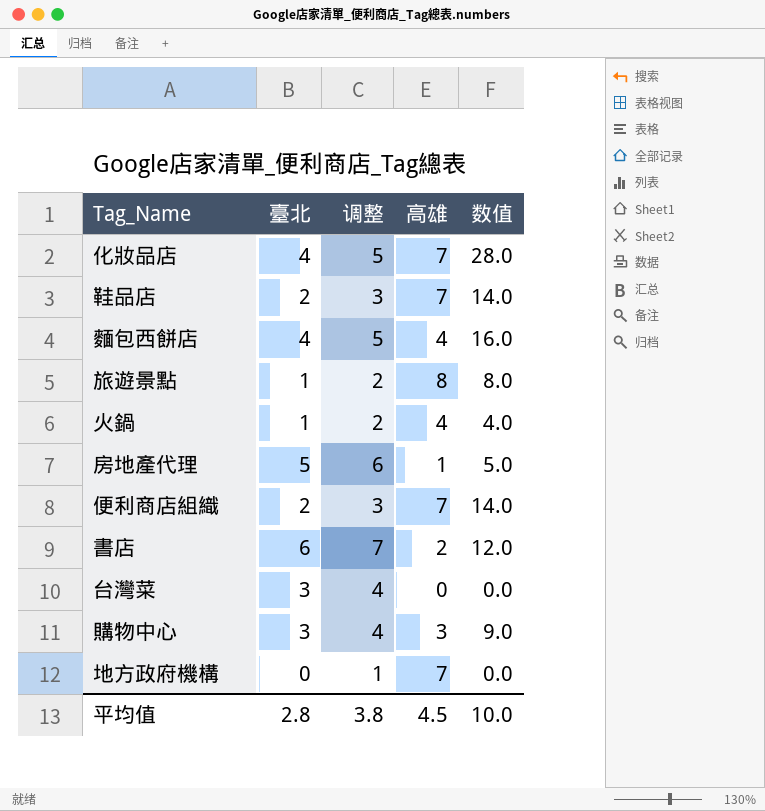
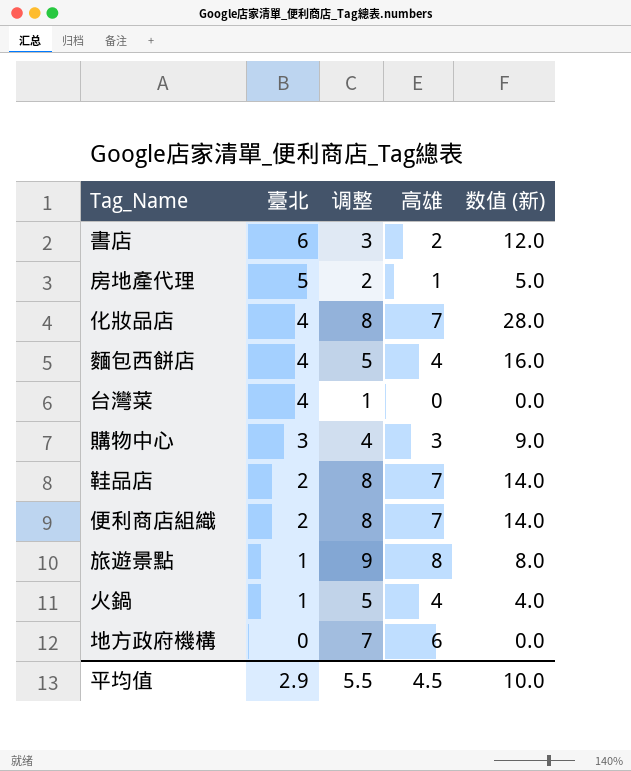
row order: none -> 臺北 descending
column 调整 | formula: [臺北] + 1 -> [高雄] + 1
column name: 数值 -> 数值 (新)
台灣菜 | 臺北: 3 -> 4
地方政府機構 | 高雄: 7 -> 6
平均值 | 臺北: 2.8 -> 2.9
平均值 | 调整: 3.8 -> 5.5

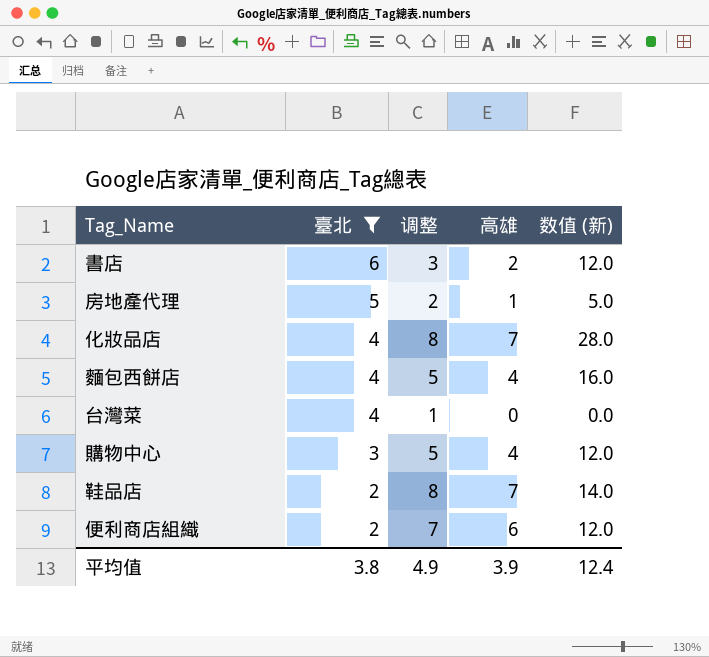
filter: none -> 臺北 >= 2
購物中心 | 调整: 4 -> 5
購物中心 | 高雄: 3 -> 4
購物中心 | 数值 (新): 9.0 -> 12.0
便利商店組織 | 调整: 8 -> 7
便利商店組織 | 高雄: 7 -> 6
便利商店組織 | 数值 (新): 14.0 -> 12.0
平均值 | 臺北: 2.9 -> 3.8
平均值 | 调整: 5.5 -> 4.9
平均值 | 高雄: 4.5 -> 3.9
平均值 | 数值 (新): 10.0 -> 12.4

